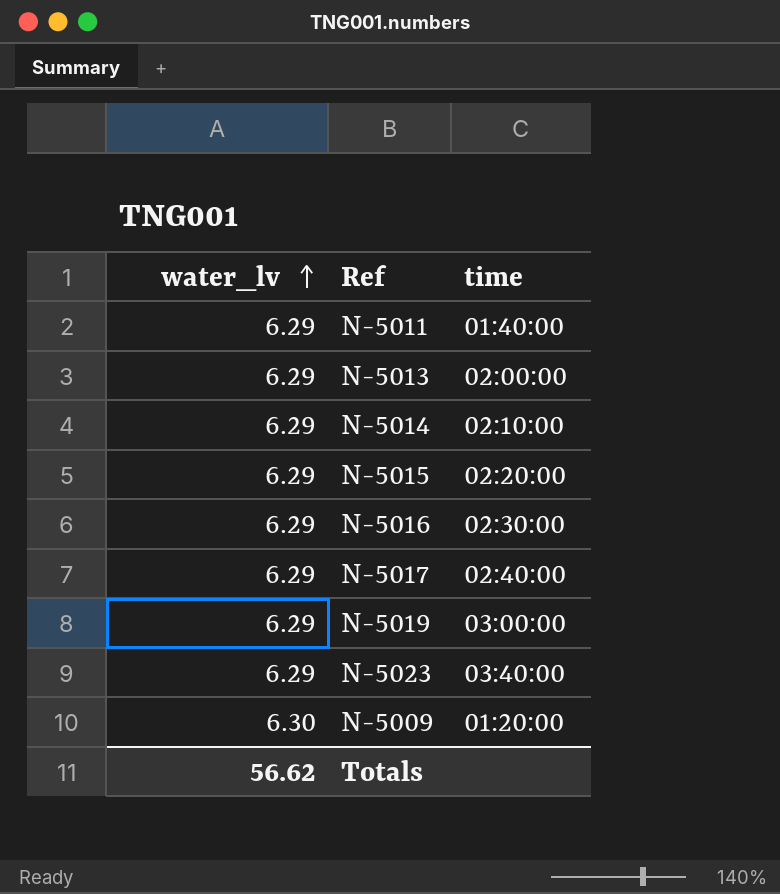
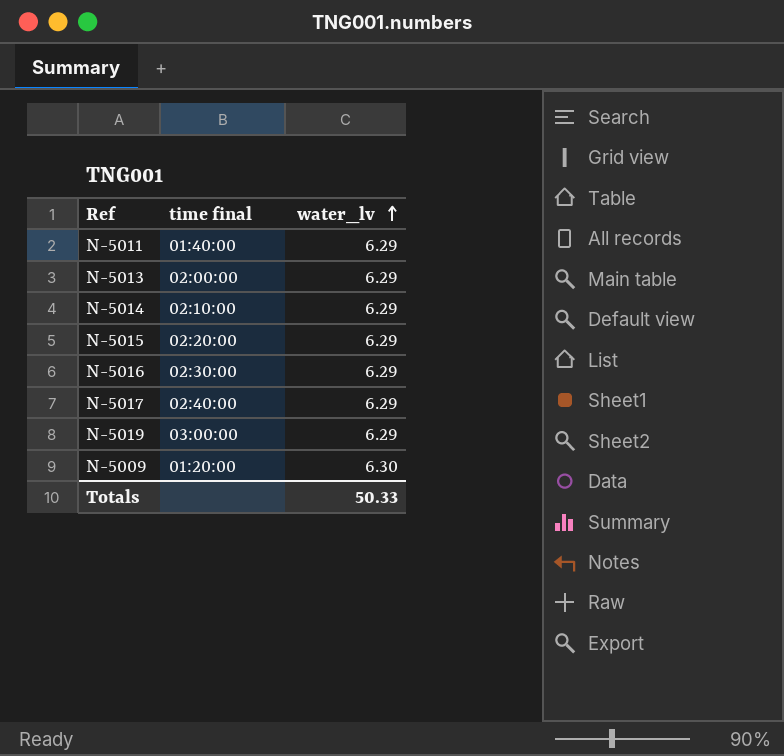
column name: time -> time final
column water_lv | position: 1 -> 3
row N-5023: 6.29 | 03:40:00 -> none
Totals | water_lv: 56.62 -> 50.33

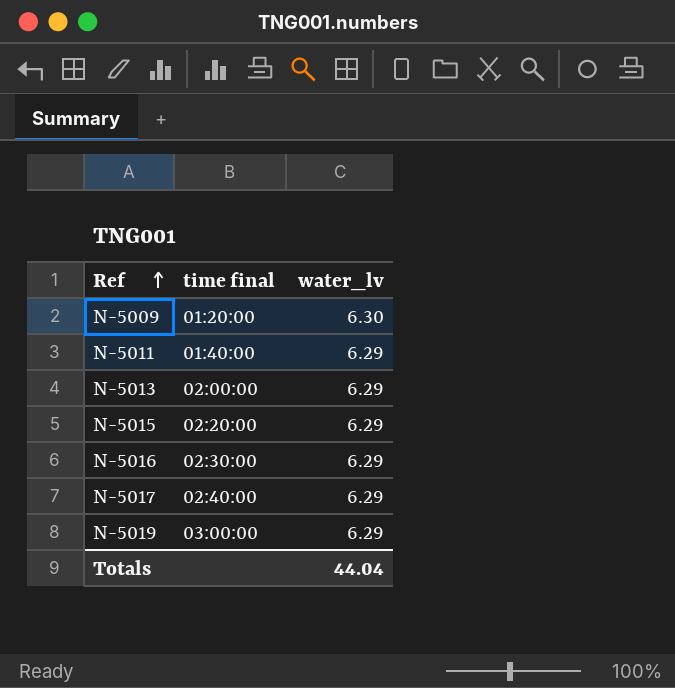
row order: water_lv ascending -> Ref ascending
row N-5014: 02:10:00 | 6.29 -> none
Totals | water_lv: 50.33 -> 44.04

